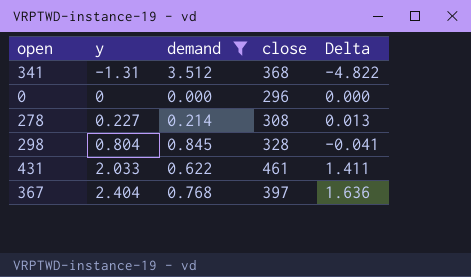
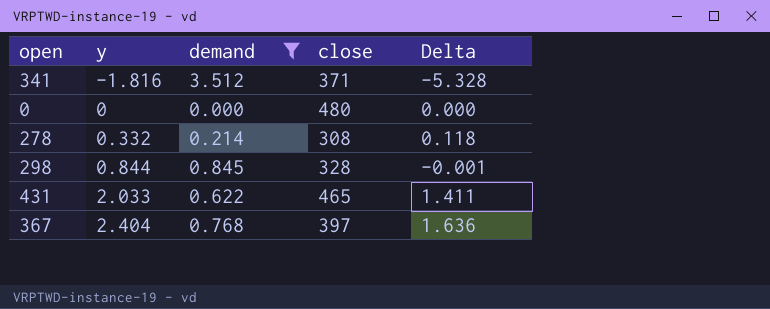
341 | y: -1.31 -> -1.816
341 | close: 368 -> 371
341 | Delta: -4.822 -> -5.328
0 | close: 296 -> 480
278 | y: 0.227 -> 0.332
278 | Delta: 0.013 -> 0.118
298 | y: 0.804 -> 0.844
298 | Delta: -0.041 -> -0.001
431 | close: 461 -> 465

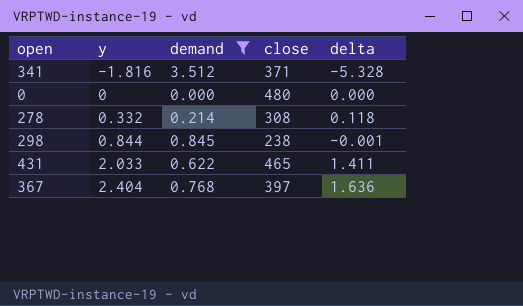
column name: Delta -> delta
298 | close: 328 -> 238

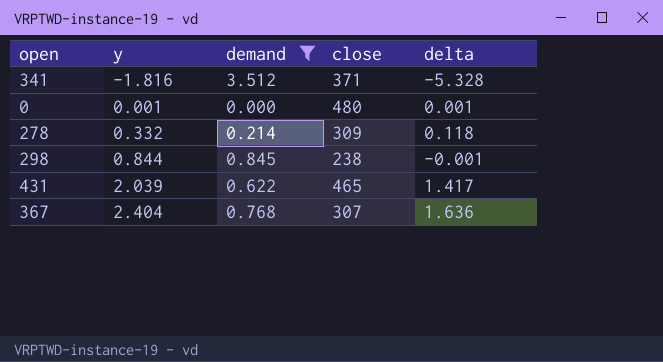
0 | y: 0 -> 0.001
0 | delta: 0.000 -> 0.001
278 | close: 308 -> 309
431 | y: 2.033 -> 2.039
431 | delta: 1.411 -> 1.417
367 | close: 397 -> 307

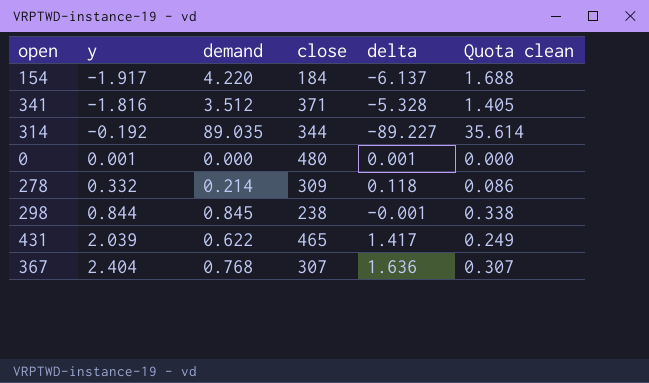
filter: demand <= 3.512 -> none
column Quota clean | formula: none -> [demand] * 0.4

